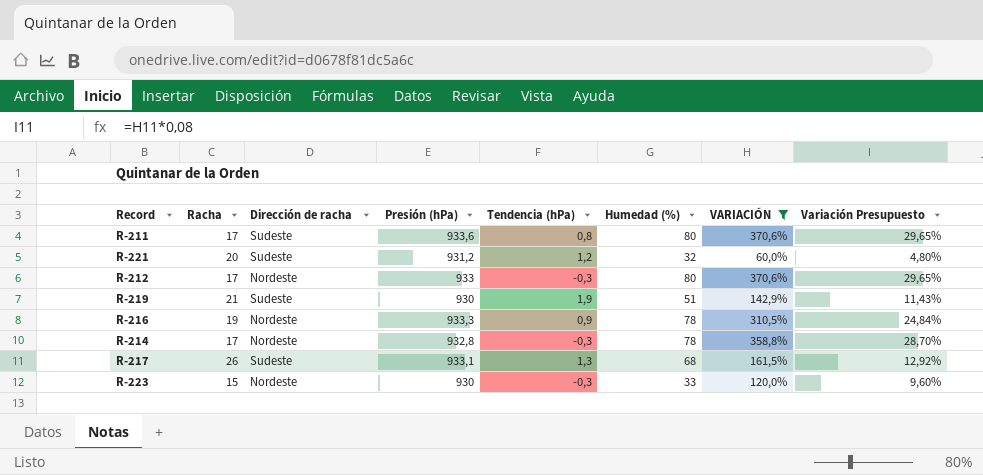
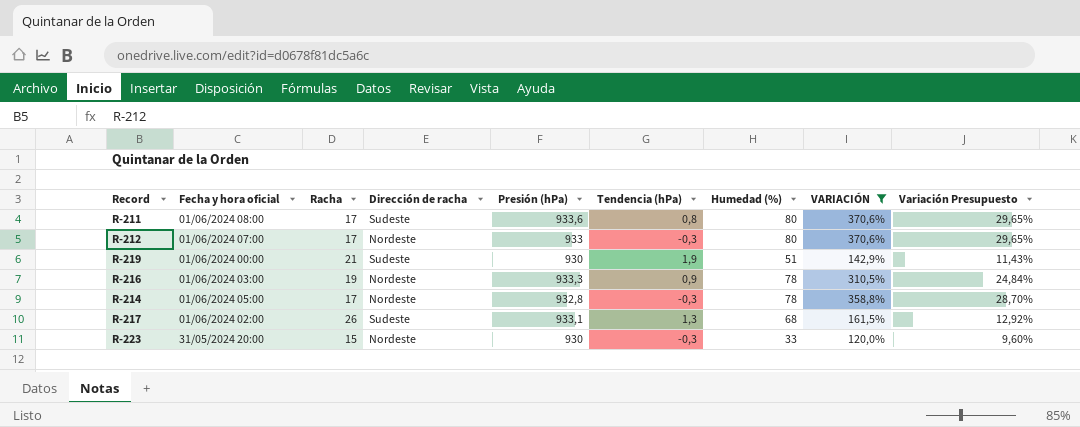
column Fecha y hora oficial | position: none -> 2
row R-221: 20 | Sudeste | 931,2 | 1,2 | 32 | 60,0% | 4,80% -> none

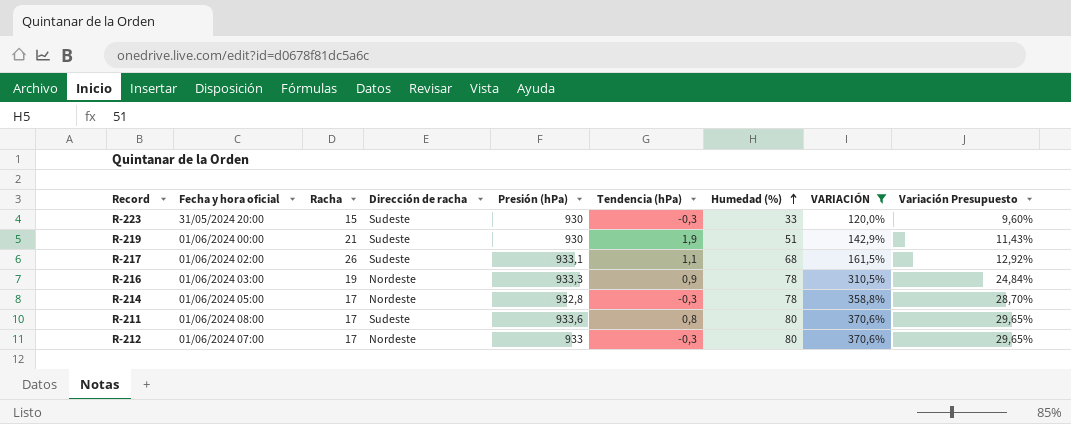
row order: none -> Humedad (%) ascending
R-223 | Dirección de racha: Nordeste -> Sudeste
R-217 | Tendencia (hPa): 1,3 -> 1,1

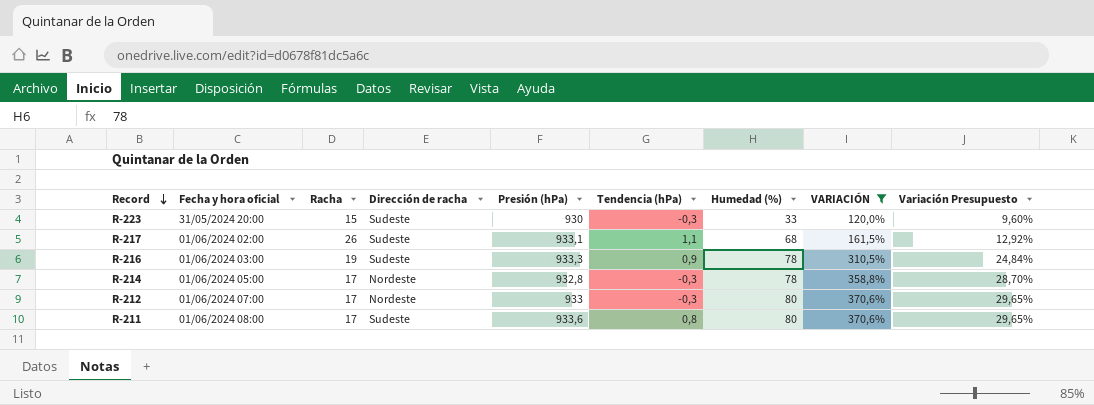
row order: Humedad (%) ascending -> Record descending
row R-219: 01/06/2024 00:00 | 21 | Sudeste | 930 | 1,9 | 51 | 142,9% | 11,43% -> none
R-216 | Dirección de racha: Nordeste -> Sudeste

